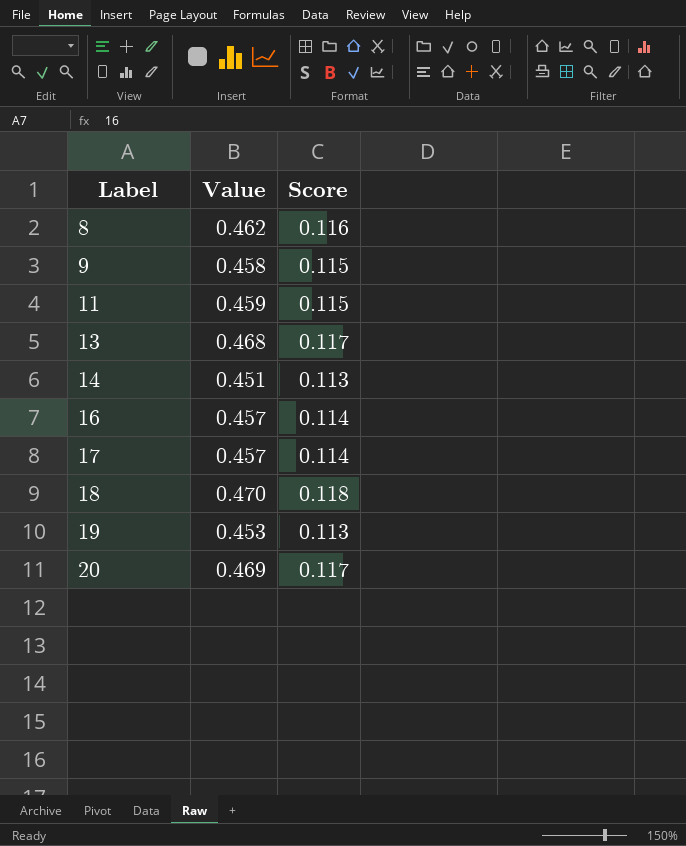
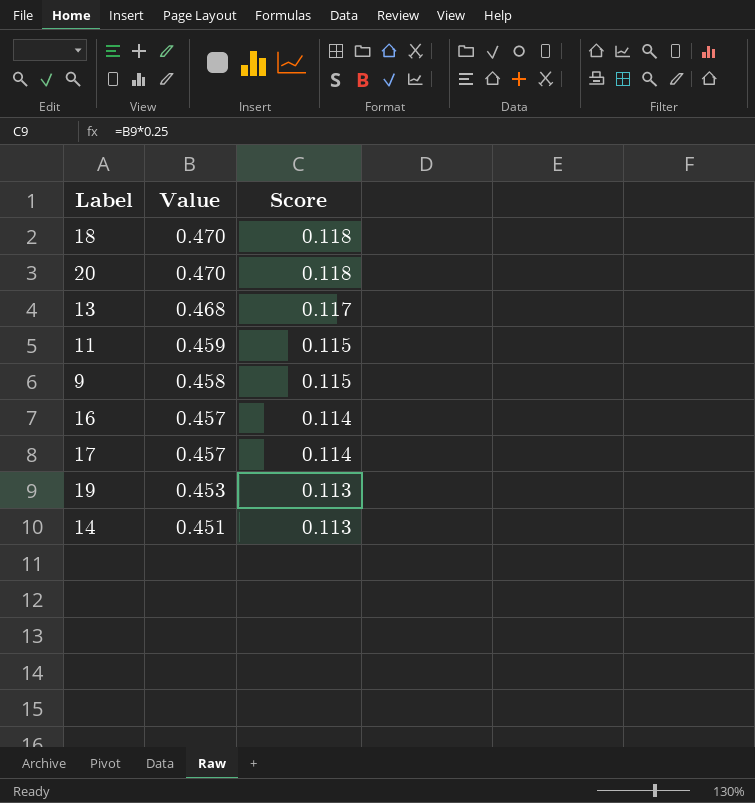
row order: Label ascending -> Value descending
row 8: 0.462 | 0.116 -> none
20 | Value: 0.469 -> 0.470
20 | Score: 0.117 -> 0.118

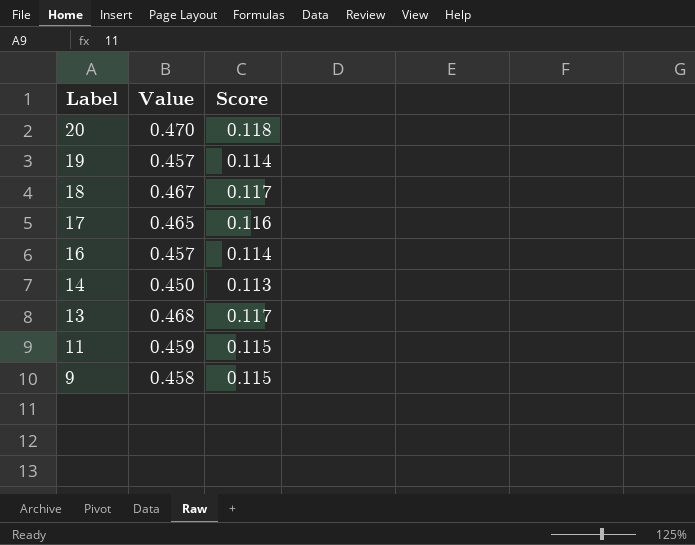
row order: Value descending -> Label descending
19 | Value: 0.453 -> 0.457
19 | Score: 0.113 -> 0.114
18 | Value: 0.470 -> 0.467
18 | Score: 0.118 -> 0.117
17 | Value: 0.457 -> 0.465
17 | Score: 0.114 -> 0.116
14 | Value: 0.451 -> 0.450

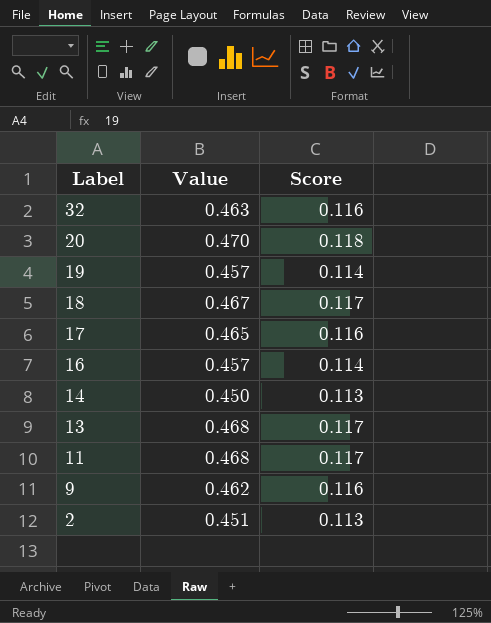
row 32: none -> 0.463 | 0.116
11 | Value: 0.459 -> 0.468
11 | Score: 0.115 -> 0.117
9 | Value: 0.458 -> 0.462
9 | Score: 0.115 -> 0.116
row 2: none -> 0.451 | 0.113

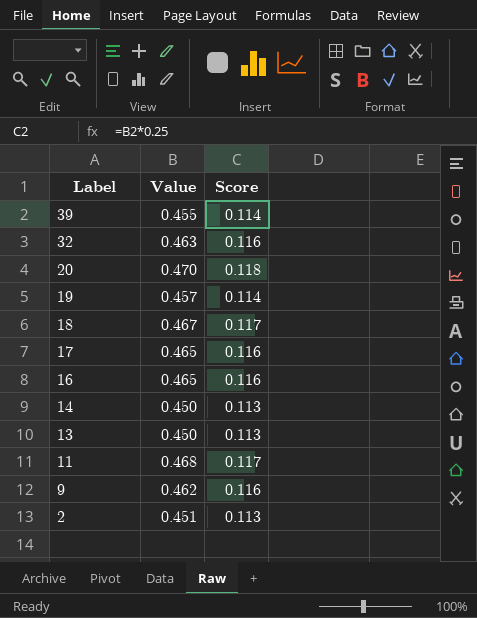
row 39: none -> 0.455 | 0.114
16 | Value: 0.457 -> 0.465
16 | Score: 0.114 -> 0.116
13 | Value: 0.468 -> 0.450
13 | Score: 0.117 -> 0.113

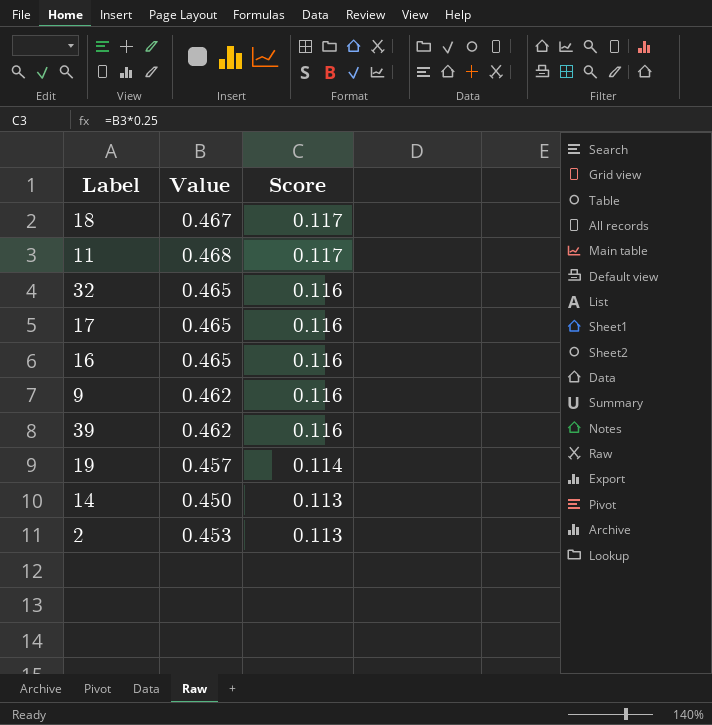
row order: Label descending -> Score descending
row 20: 0.470 | 0.118 -> none
row 13: 0.450 | 0.113 -> none
32 | Value: 0.463 -> 0.465
39 | Value: 0.455 -> 0.462
39 | Score: 0.114 -> 0.116
2 | Value: 0.451 -> 0.453

